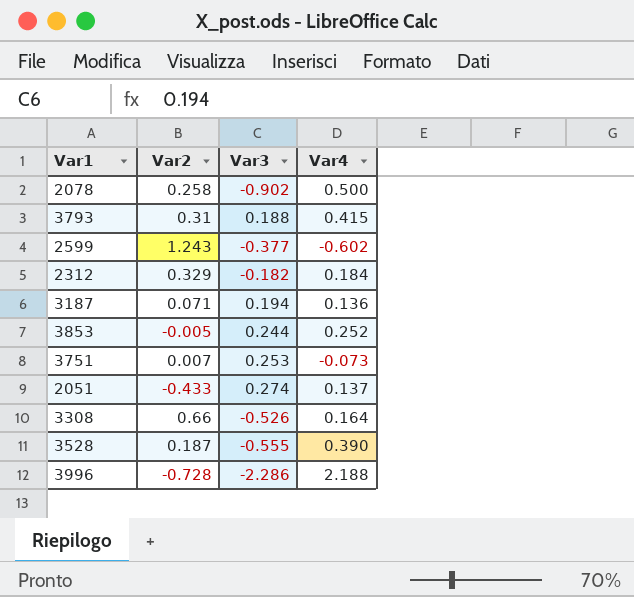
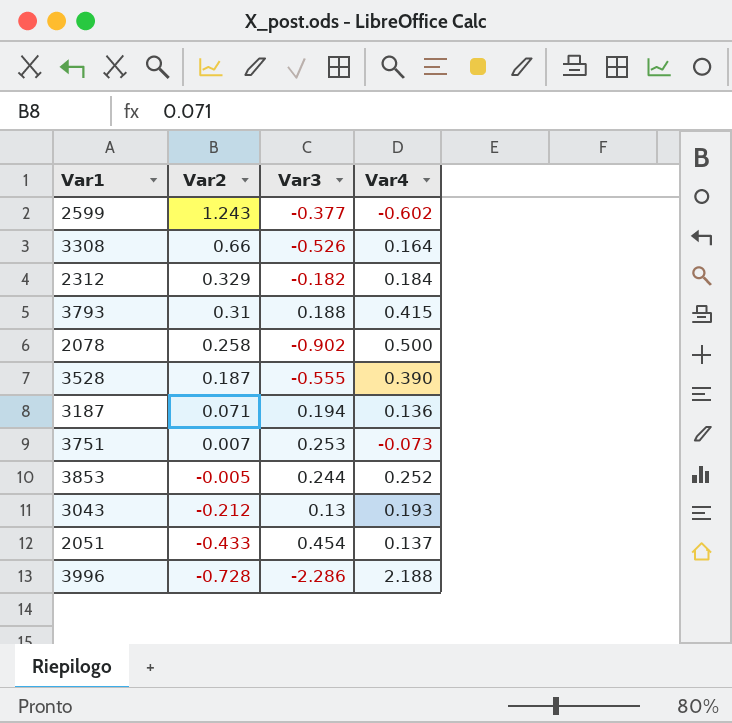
row order: none -> Var2 descending
row 3043: none -> -0.212 | 0.13 | 0.193
2051 | Var3: 0.274 -> 0.454

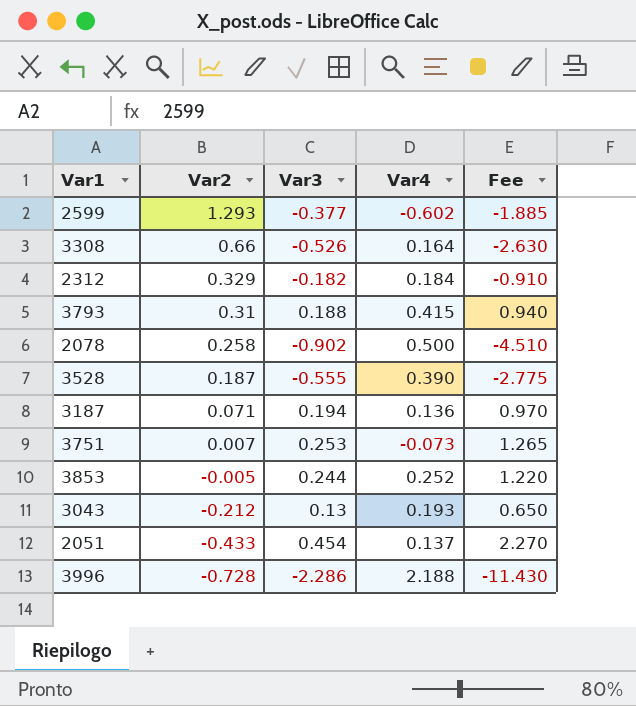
column Fee | formula: none -> [Var3] * 5
2599 | Var2: 1.243 -> 1.293

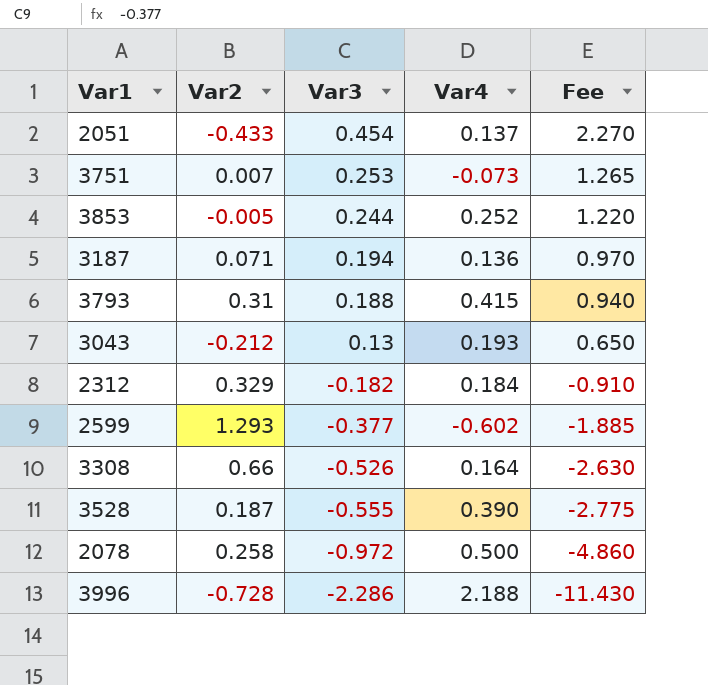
row order: Var2 descending -> Var3 descending
2078 | Var3: -0.902 -> -0.972
2078 | Fee: -4.510 -> -4.860

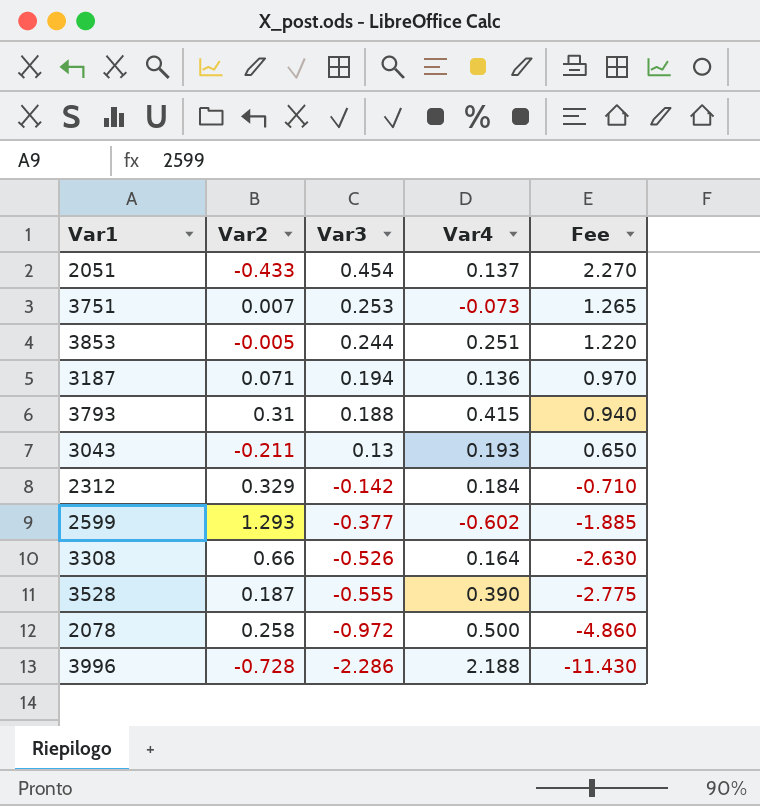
3853 | Var4: 0.252 -> 0.251
3043 | Var2: -0.212 -> -0.211
2312 | Var3: -0.182 -> -0.142
2312 | Fee: -0.910 -> -0.710

